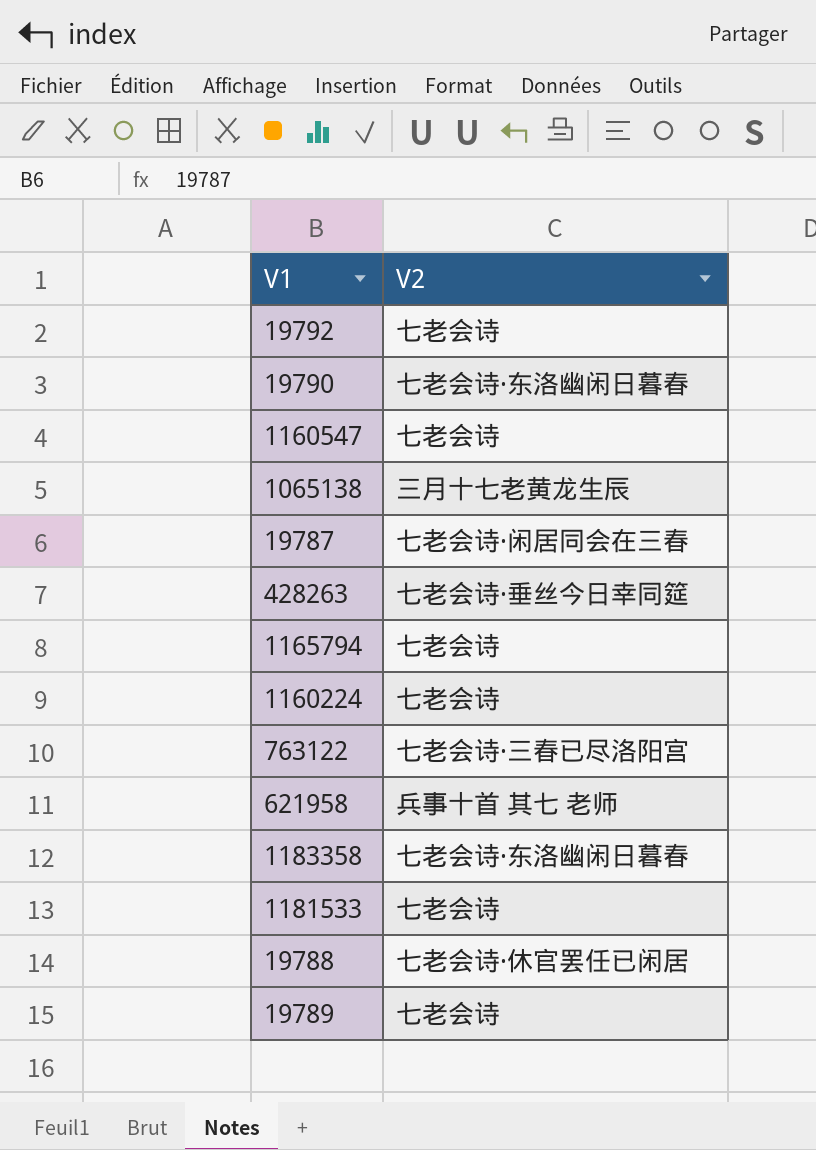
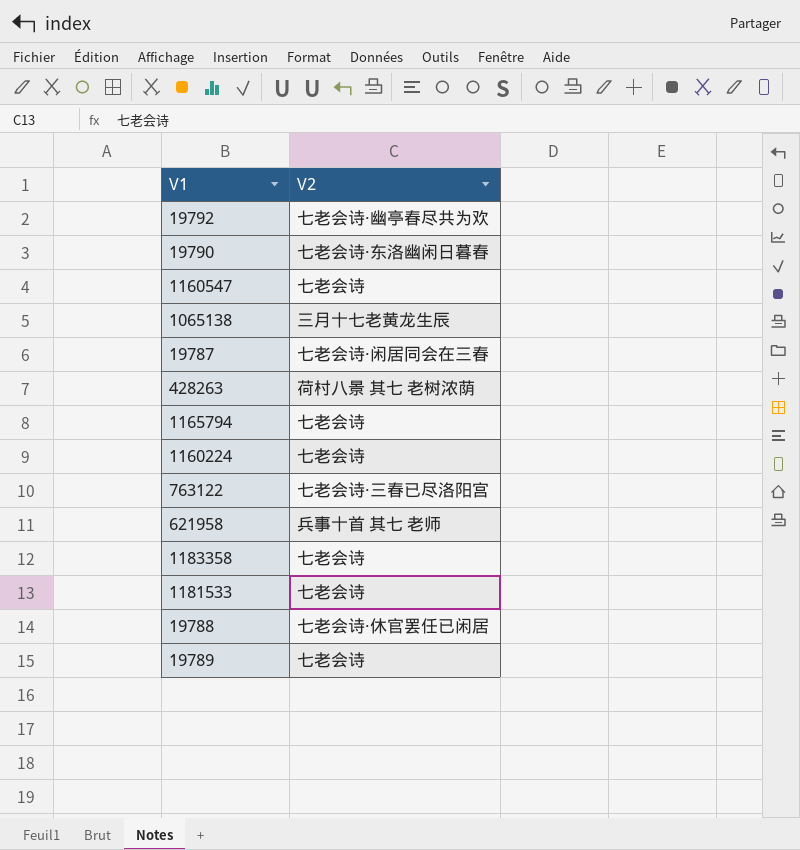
19792 | V2: 七老会诗 -> 七老会诗·幽亭春尽共为欢
428263 | V2: 七老会诗·垂丝今日幸同筵 -> 荷村八景 其七 老树浓荫
1183358 | V2: 七老会诗·东洛幽闲日暮春 -> 七老会诗

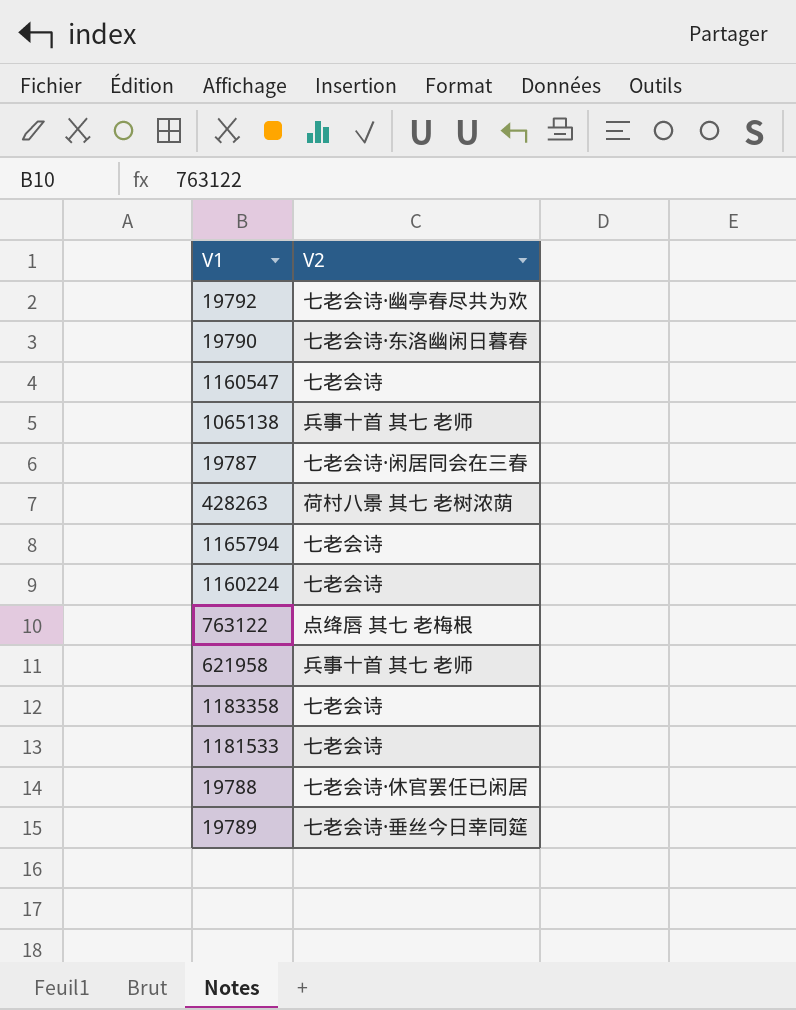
1065138 | V2: 三月十七老黄龙生辰 -> 兵事十首 其七 老师
763122 | V2: 七老会诗·三春已尽洛阳宫 -> 点绛唇 其七 老梅根
19789 | V2: 七老会诗 -> 七老会诗·垂丝今日幸同筵

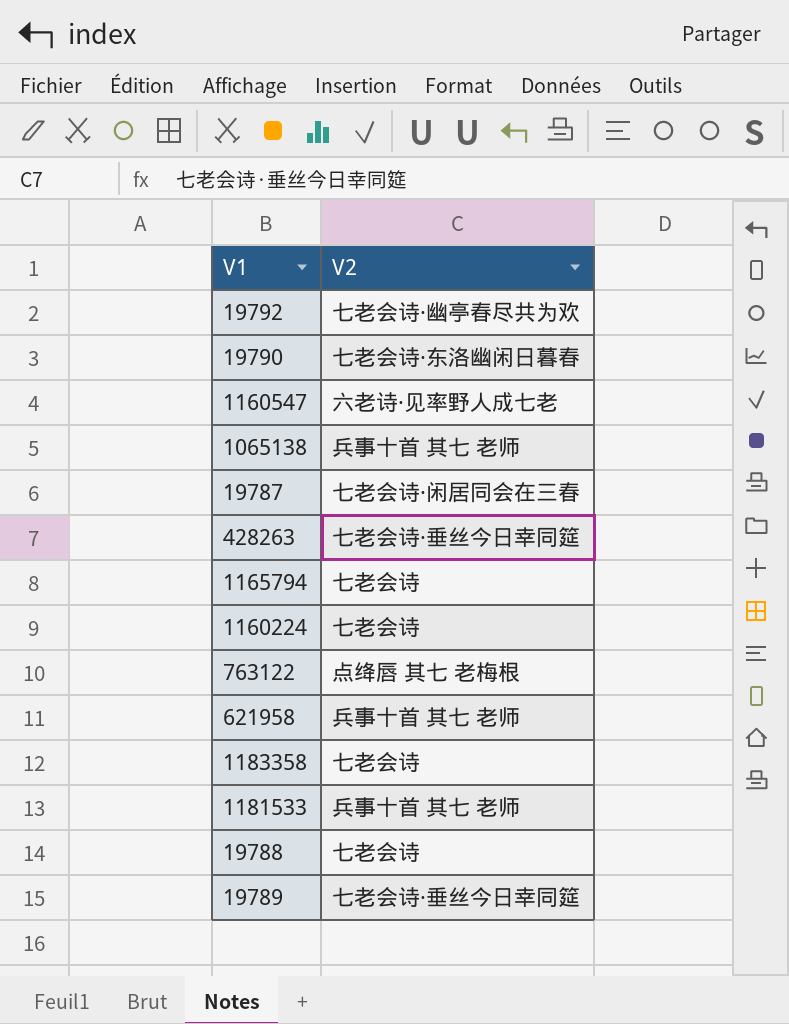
1160547 | V2: 七老会诗 -> 六老诗·见率野人成七老
428263 | V2: 荷村八景 其七 老树浓荫 -> 七老会诗·垂丝今日幸同筵
1181533 | V2: 七老会诗 -> 兵事十首 其七 老师
19788 | V2: 七老会诗·休官罢任已闲居 -> 七老会诗

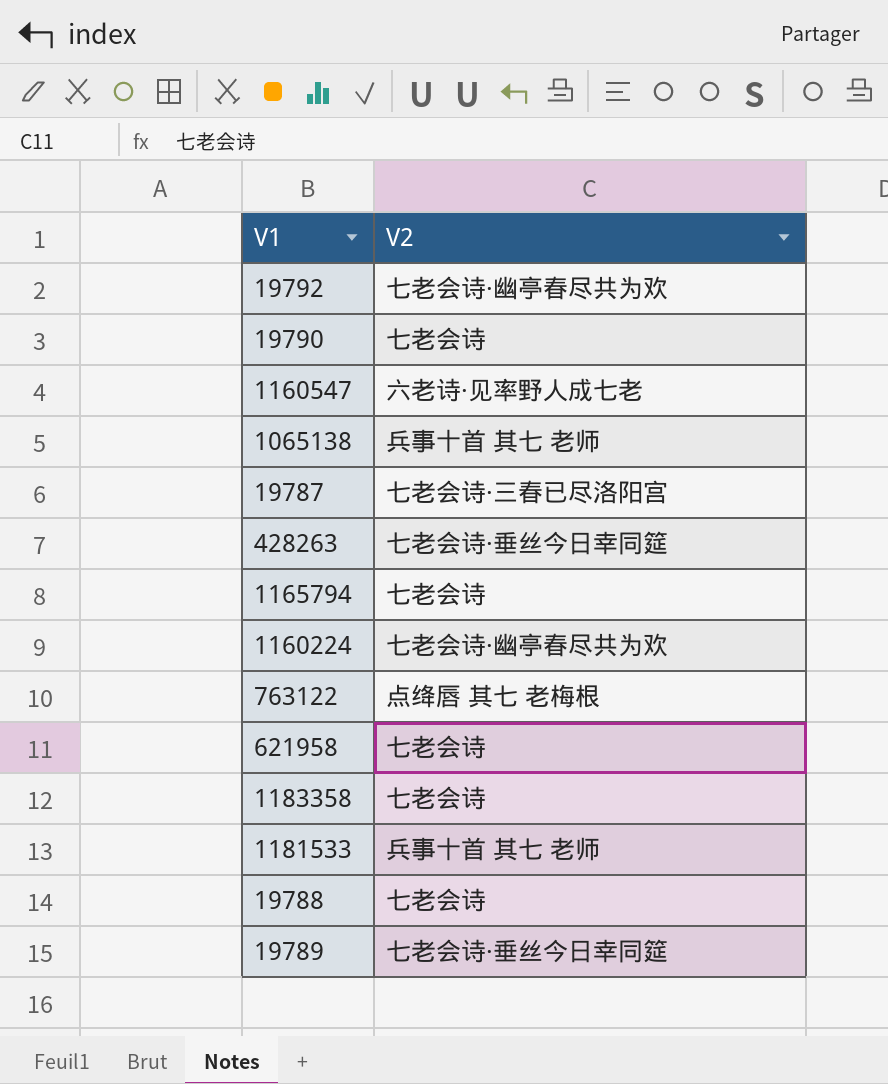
19790 | V2: 七老会诗·东洛幽闲日暮春 -> 七老会诗
19787 | V2: 七老会诗·闲居同会在三春 -> 七老会诗·三春已尽洛阳宫
1160224 | V2: 七老会诗 -> 七老会诗·幽亭春尽共为欢
621958 | V2: 兵事十首 其七 老师 -> 七老会诗

